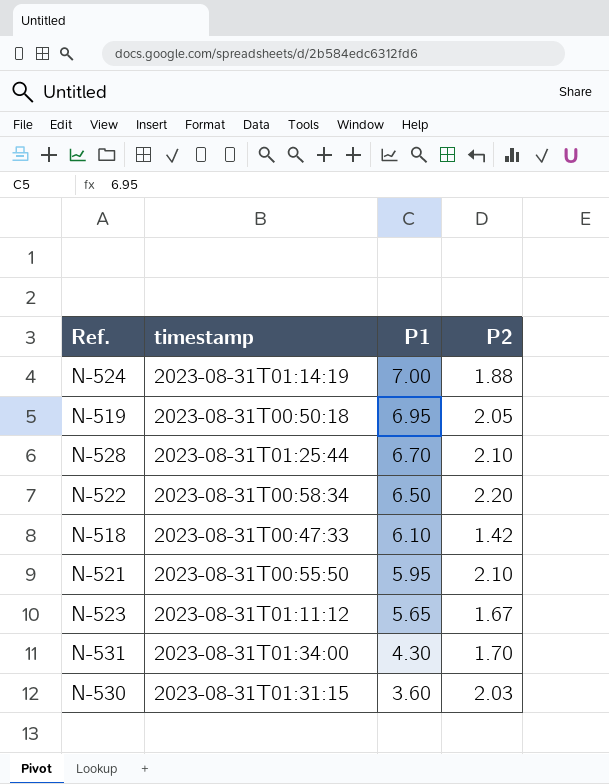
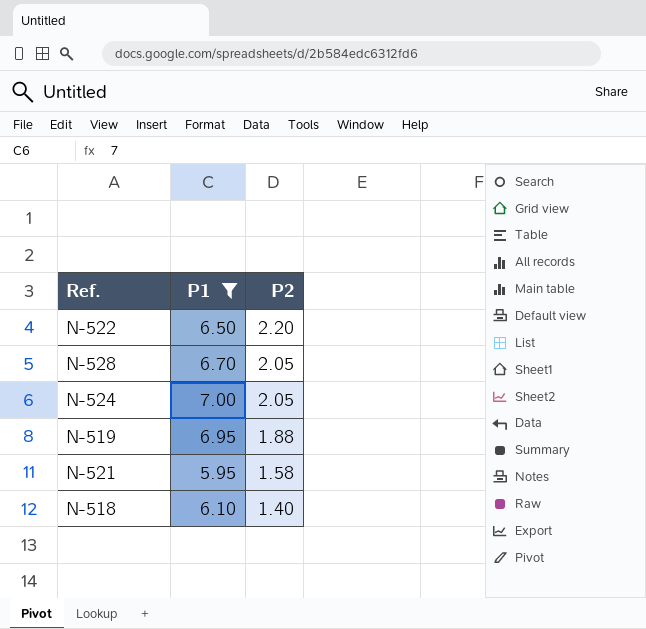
filter: none -> P1 >= 5.95
row order: P1 descending -> P2 descending
column timestamp | position: 2 -> none
N-528 | P2: 2.10 -> 2.05
N-524 | P2: 1.88 -> 2.05
N-519 | P2: 2.05 -> 1.88
N-521 | P2: 2.10 -> 1.58
N-518 | P2: 1.42 -> 1.40

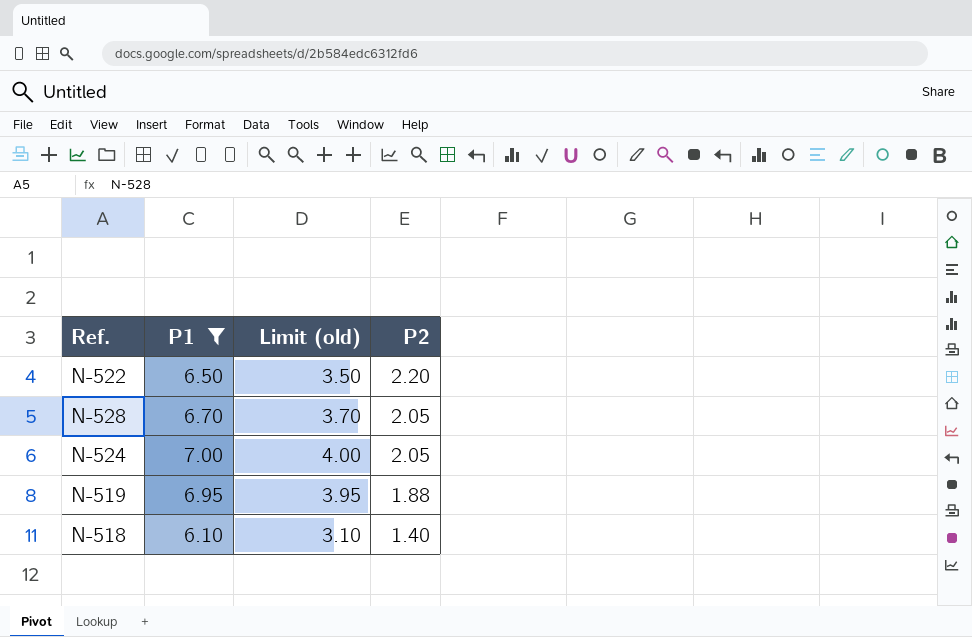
column Limit (old) | formula: none -> [P1] - 3
row N-521: 5.95 | 1.58 -> none

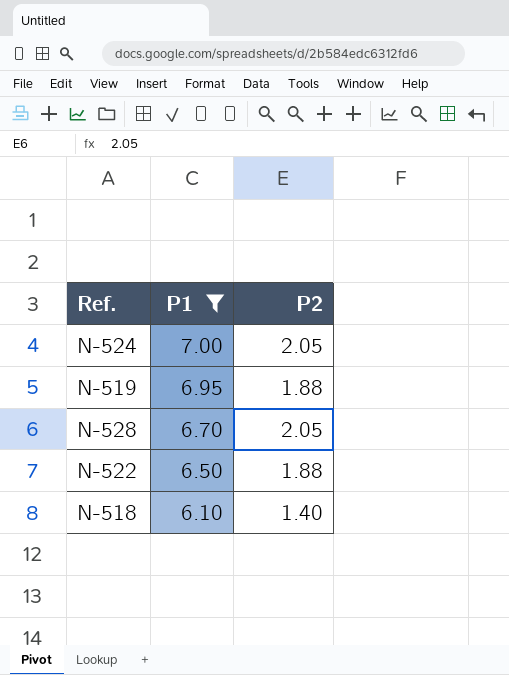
row order: P2 descending -> P1 descending
column Limit (old) | formula: [P1] - 3 -> none
N-522 | P2: 2.20 -> 1.88

